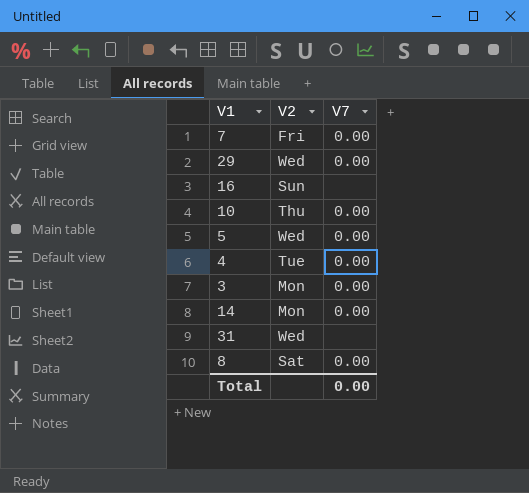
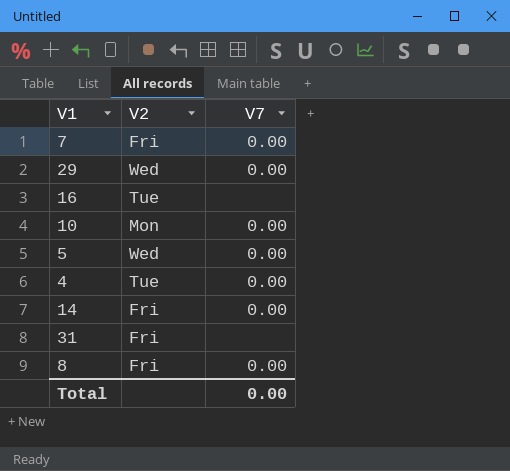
row 3: Mon | 0.00 -> none
16 | V2: Sun -> Tue
10 | V2: Thu -> Mon
14 | V2: Mon -> Fri
31 | V2: Wed -> Fri
8 | V2: Sat -> Fri

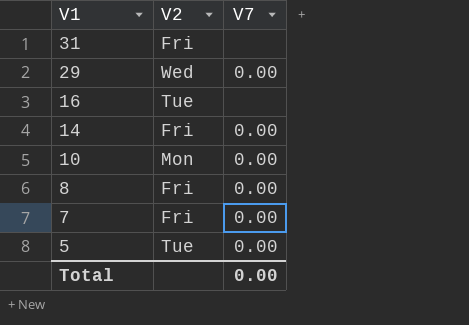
row order: none -> V1 descending
row 4: Tue | 0.00 -> none
5 | V2: Wed -> Tue

